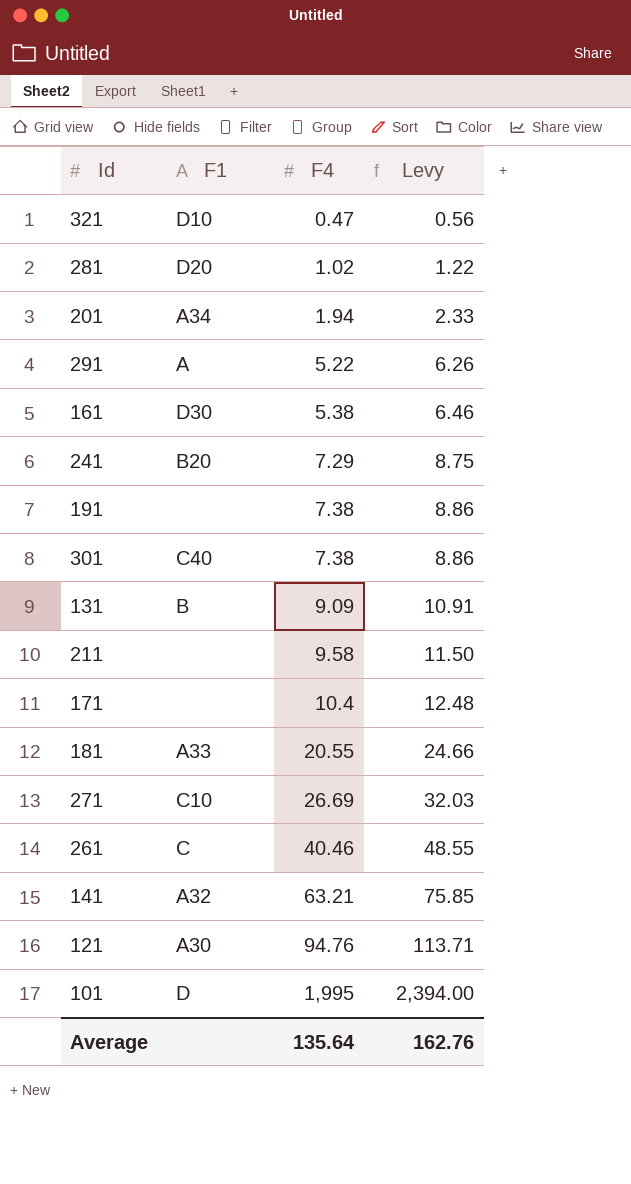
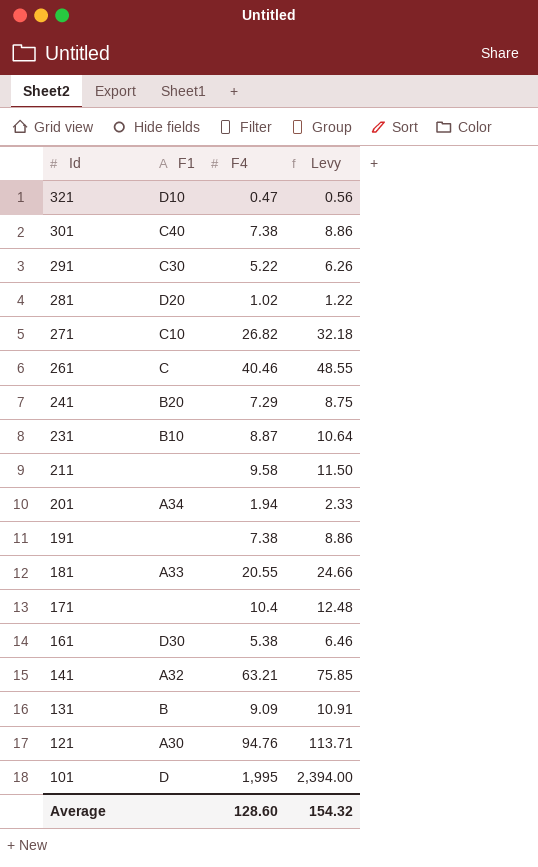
row order: F4 ascending -> Id descending
291 | F1: A -> C30
271 | F4: 26.69 -> 26.82
271 | Levy: 32.03 -> 32.18
row 231: none -> B10 | 8.87 | 10.64
Average | F4: 135.64 -> 128.60
Average | Levy: 162.76 -> 154.32

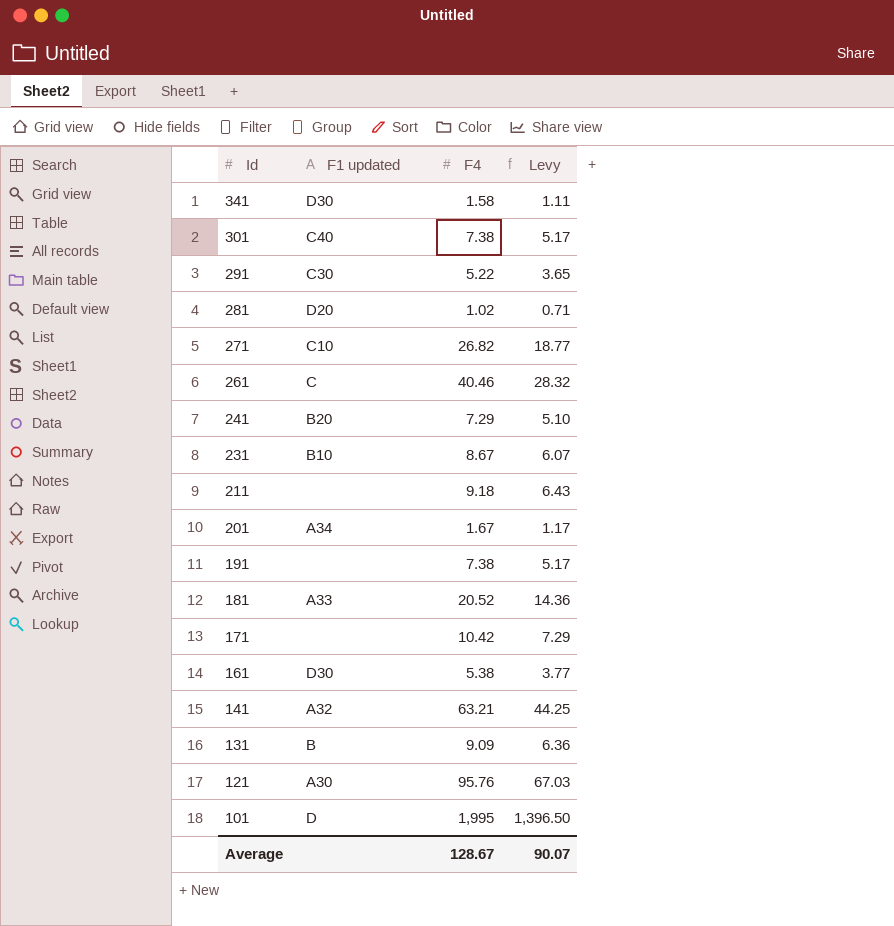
column name: F1 -> F1 updated
column Levy | formula: [F4] * 1.2 -> [F4] * 0.7
row 321: D10 | 0.47 | 0.56 -> none
row 341: none -> D30 | 1.58 | 1.11
231 | F4: 8.87 -> 8.67
211 | F4: 9.58 -> 9.18
201 | F4: 1.94 -> 1.67
181 | F4: 20.55 -> 20.52
171 | F4: 10.4 -> 10.42
121 | F4: 94.76 -> 95.76
Average | F4: 128.60 -> 128.67
Average | Levy: 154.32 -> 90.07

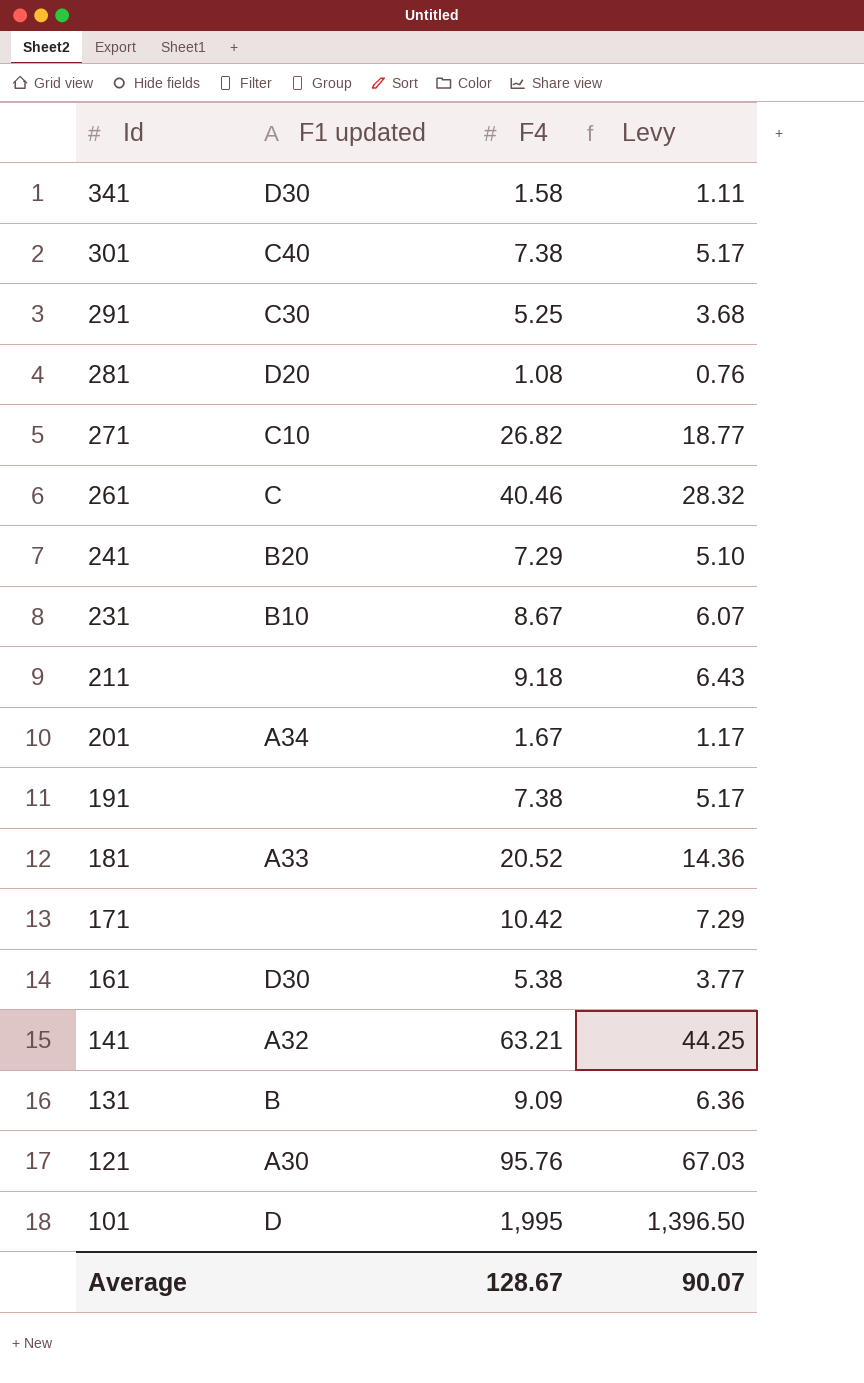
291 | F4: 5.22 -> 5.25
291 | Levy: 3.65 -> 3.68
281 | F4: 1.02 -> 1.08
281 | Levy: 0.71 -> 0.76

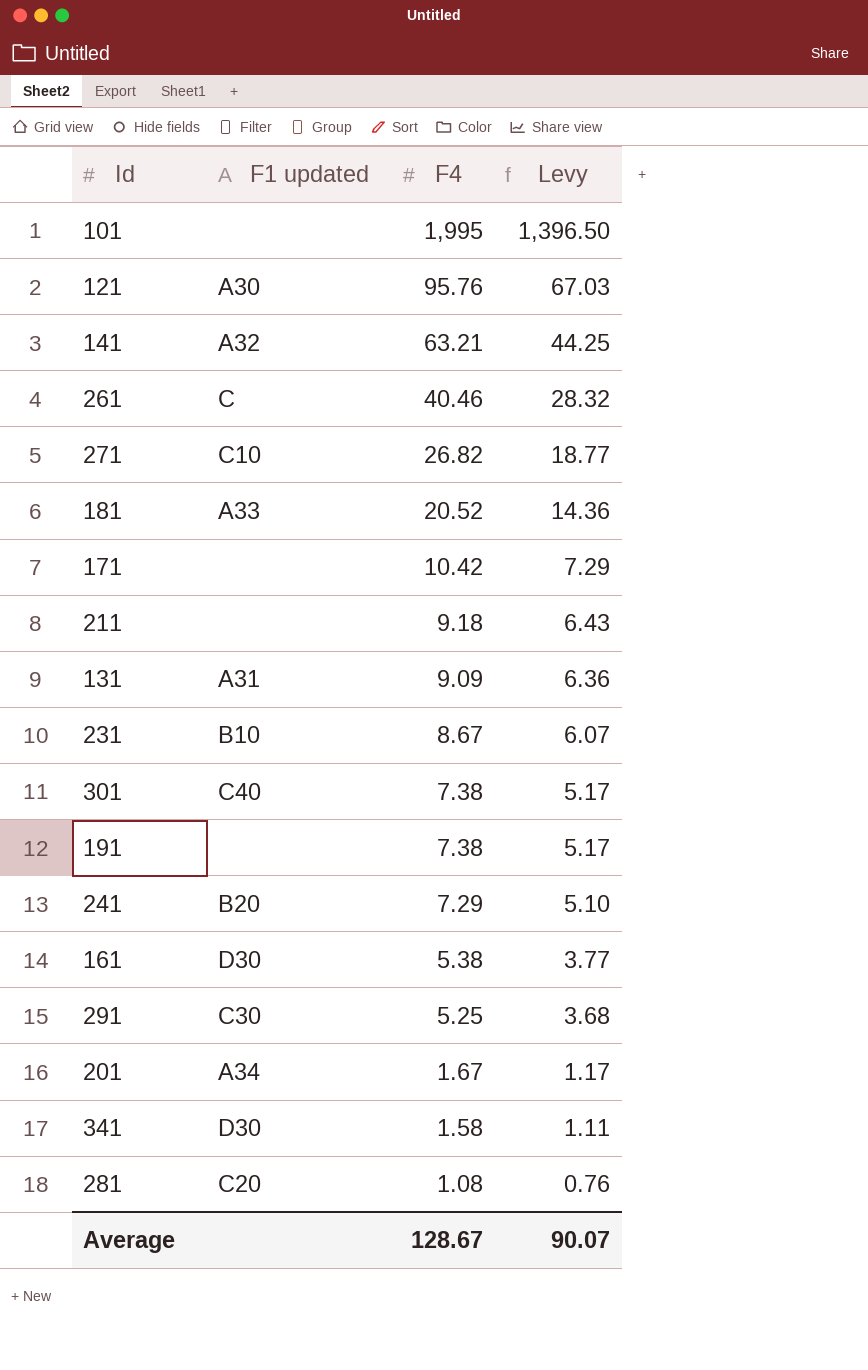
row order: Id descending -> F4 descending
101 | F1 updated: D -> none
131 | F1 updated: B -> A31
281 | F1 updated: D20 -> C20

